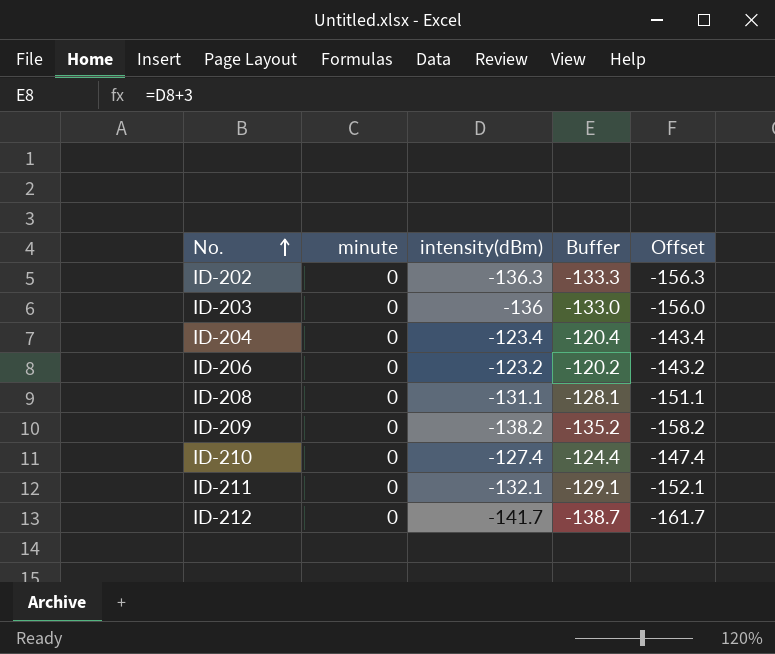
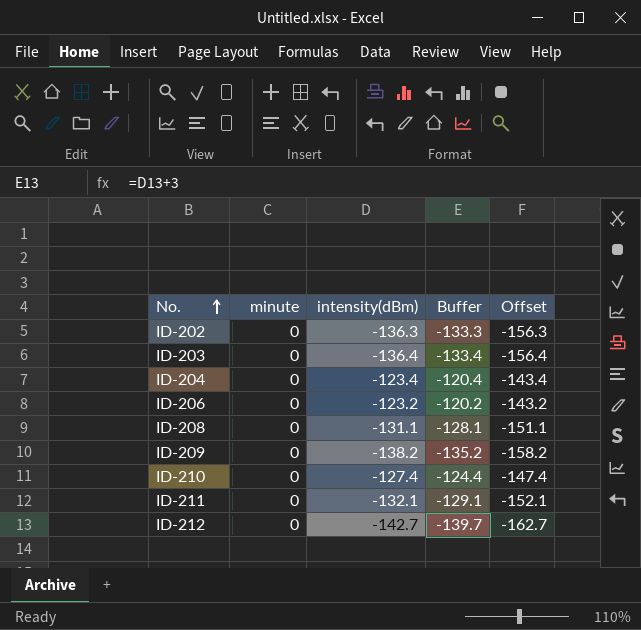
ID-203 | intensity(dBm): -136 -> -136.4
ID-203 | Buffer: -133.0 -> -133.4
ID-203 | Offset: -156.0 -> -156.4
ID-212 | intensity(dBm): -141.7 -> -142.7
ID-212 | Buffer: -138.7 -> -139.7
ID-212 | Offset: -161.7 -> -162.7

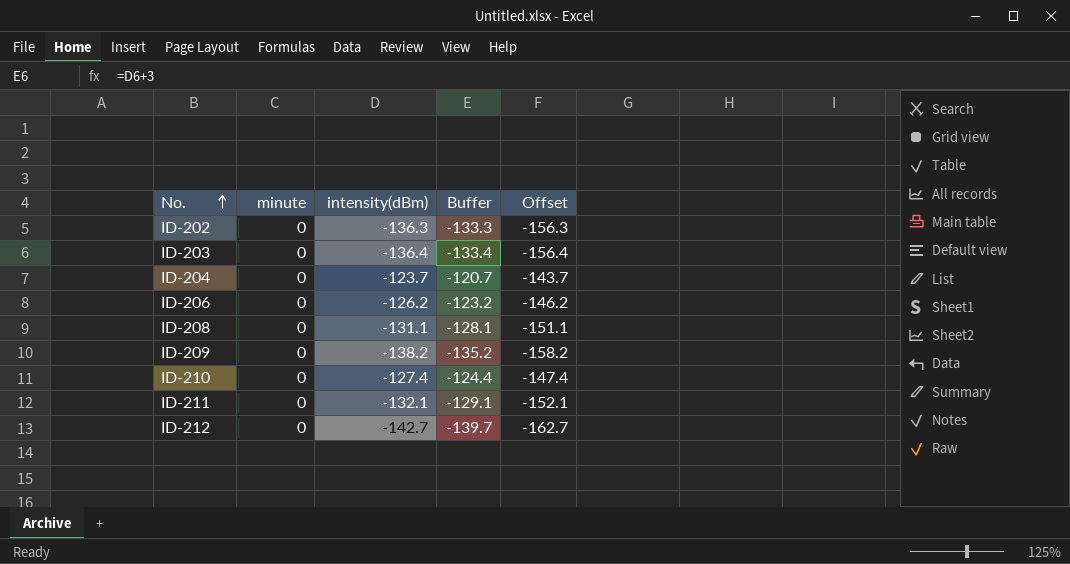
ID-204 | intensity(dBm): -123.4 -> -123.7
ID-204 | Buffer: -120.4 -> -120.7
ID-204 | Offset: -143.4 -> -143.7
ID-206 | intensity(dBm): -123.2 -> -126.2
ID-206 | Buffer: -120.2 -> -123.2
ID-206 | Offset: -143.2 -> -146.2

